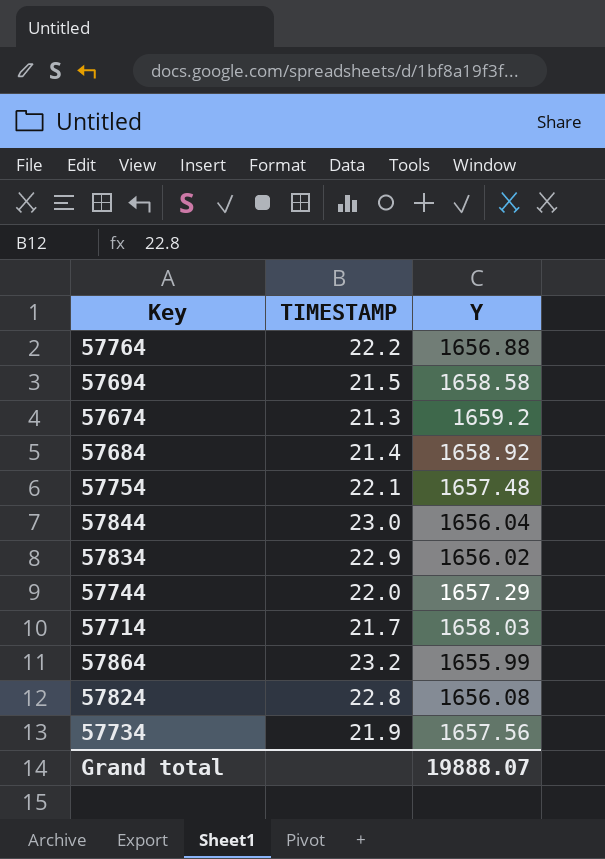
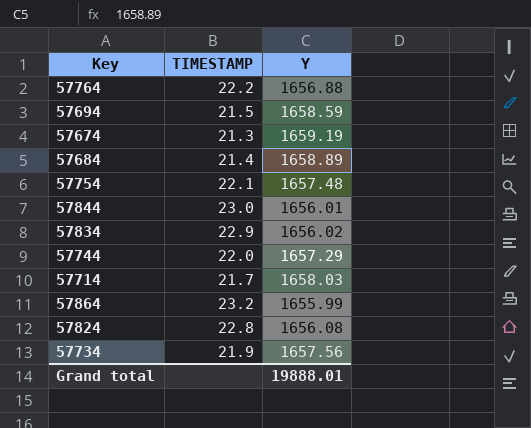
57694 | Y: 1658.58 -> 1658.59
57674 | Y: 1659.2 -> 1659.19
57684 | Y: 1658.92 -> 1658.89
57844 | Y: 1656.04 -> 1656.01
Grand total | Y: 19888.07 -> 19888.01

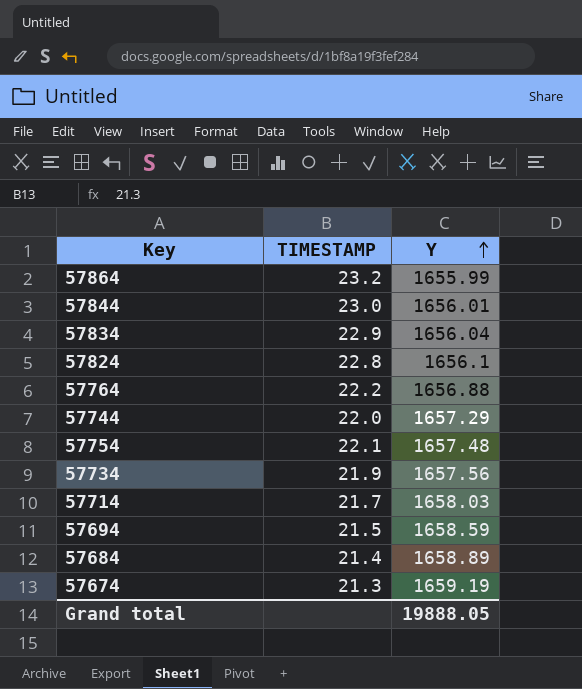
row order: none -> Y ascending
57834 | Y: 1656.02 -> 1656.04
57824 | Y: 1656.08 -> 1656.1
Grand total | Y: 19888.01 -> 19888.05

